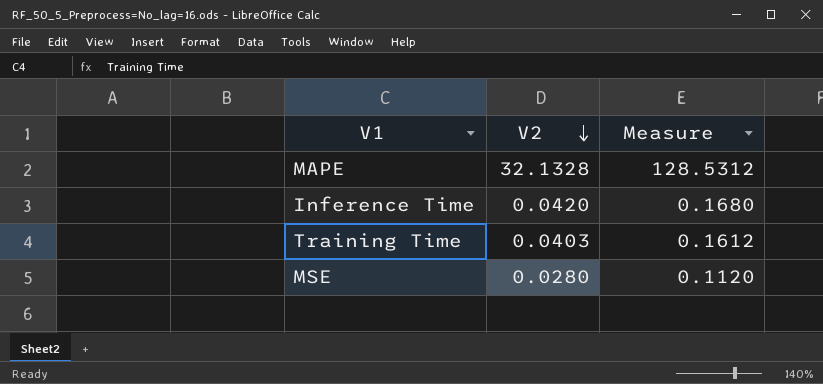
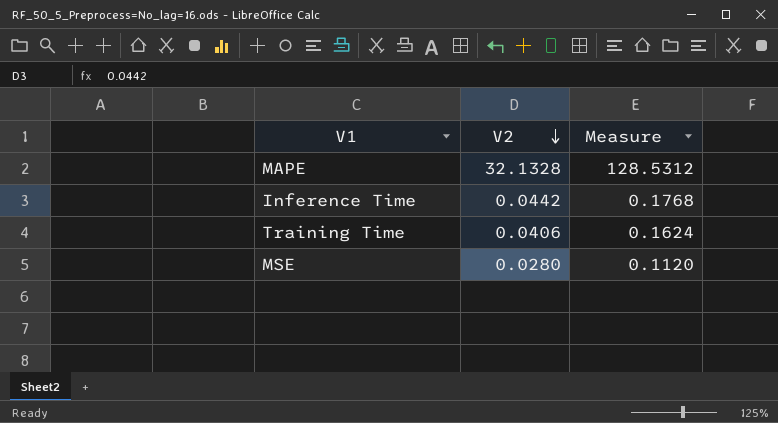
Inference Time | V2: 0.0420 -> 0.0442
Inference Time | Measure: 0.1680 -> 0.1768
Training Time | V2: 0.0403 -> 0.0406
Training Time | Measure: 0.1612 -> 0.1624

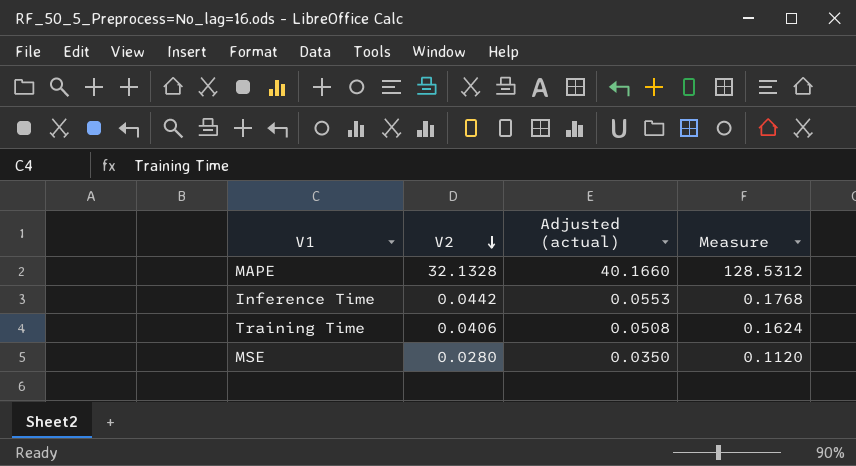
column Adjusted (actual) | formula: none -> [V2] * 1.25

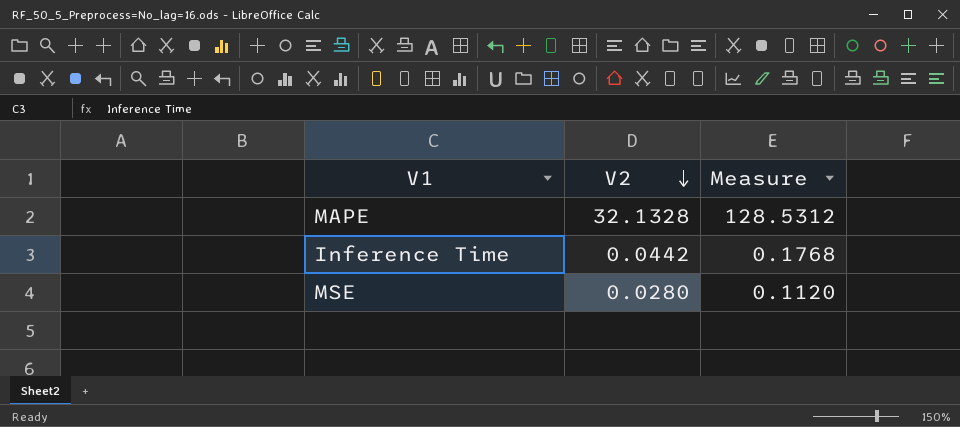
column Adjusted (actual) | formula: [V2] * 1.25 -> none
row Training Time: 0.0406 | 0.0508 | 0.1624 -> none

